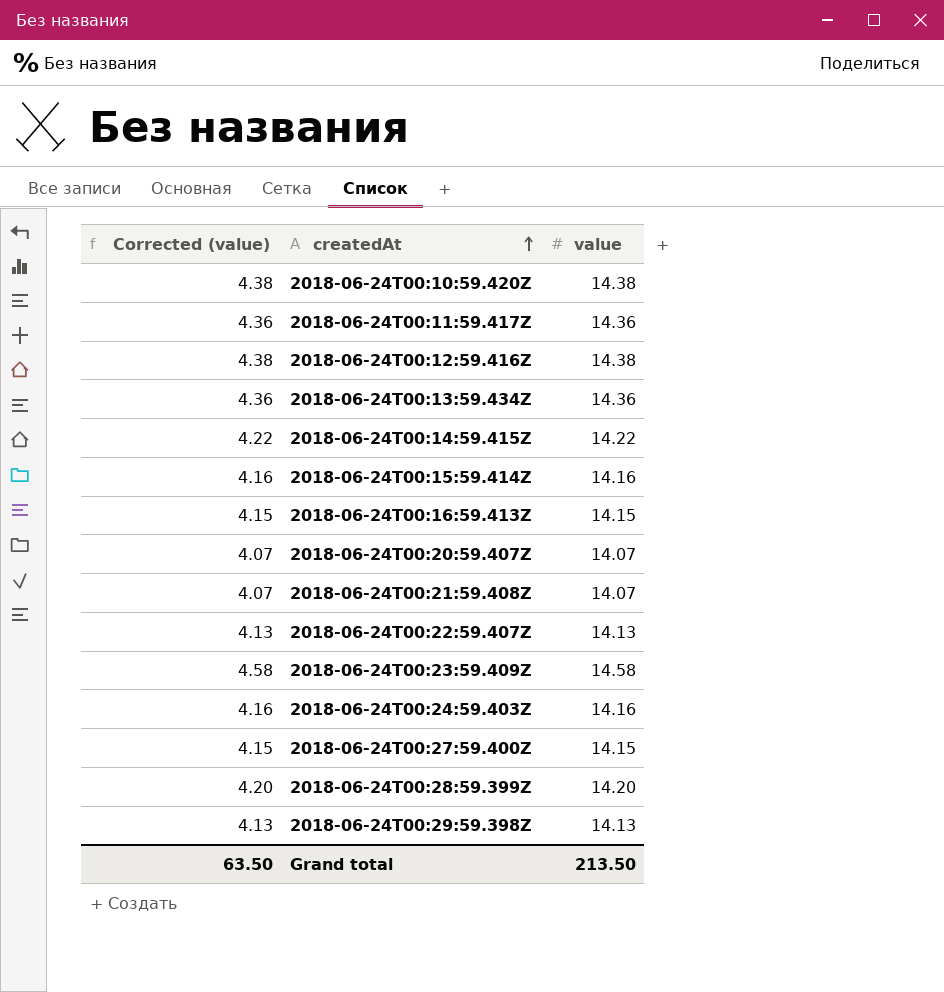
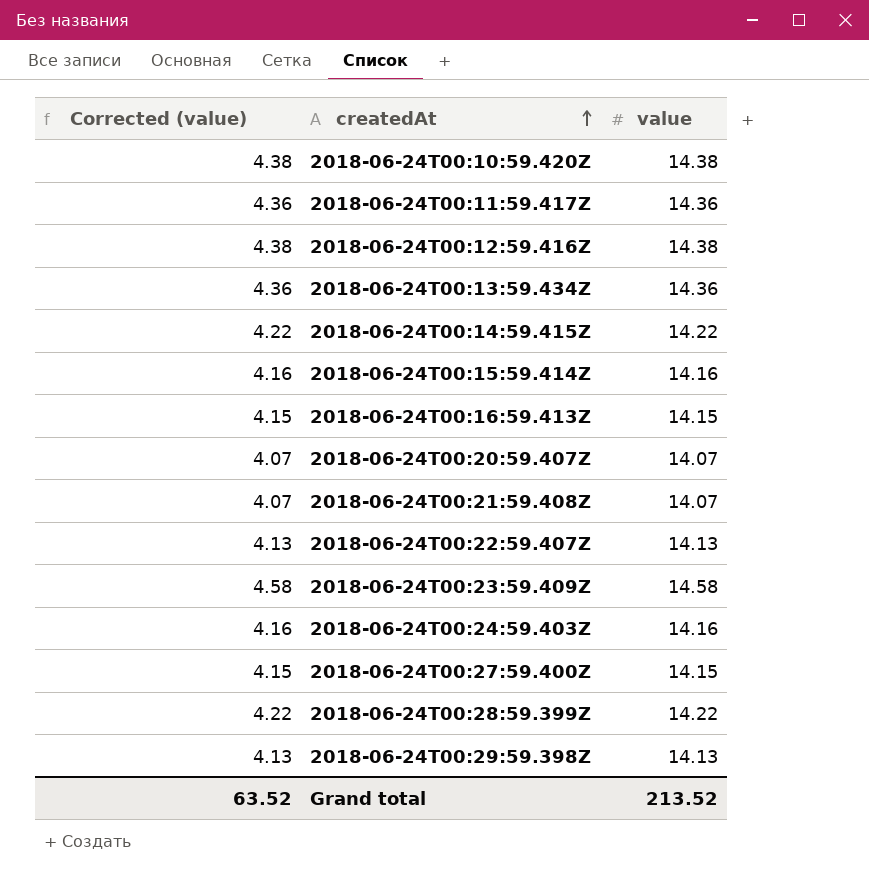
2018-06-24T00:28:59.399Z | Corrected (value): 4.20 -> 4.22
2018-06-24T00:28:59.399Z | value: 14.20 -> 14.22
Grand total | Corrected (value): 63.50 -> 63.52
Grand total | value: 213.50 -> 213.52

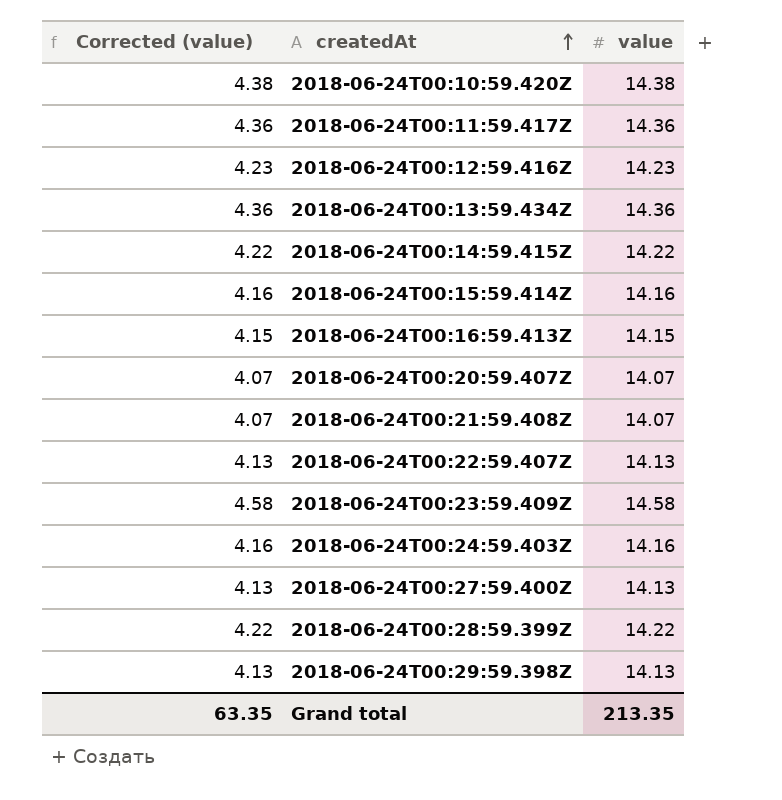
2018-06-24T00:12:59.416Z | Corrected (value): 4.38 -> 4.23
2018-06-24T00:12:59.416Z | value: 14.38 -> 14.23
2018-06-24T00:27:59.400Z | Corrected (value): 4.15 -> 4.13
2018-06-24T00:27:59.400Z | value: 14.15 -> 14.13
Grand total | Corrected (value): 63.52 -> 63.35
Grand total | value: 213.52 -> 213.35

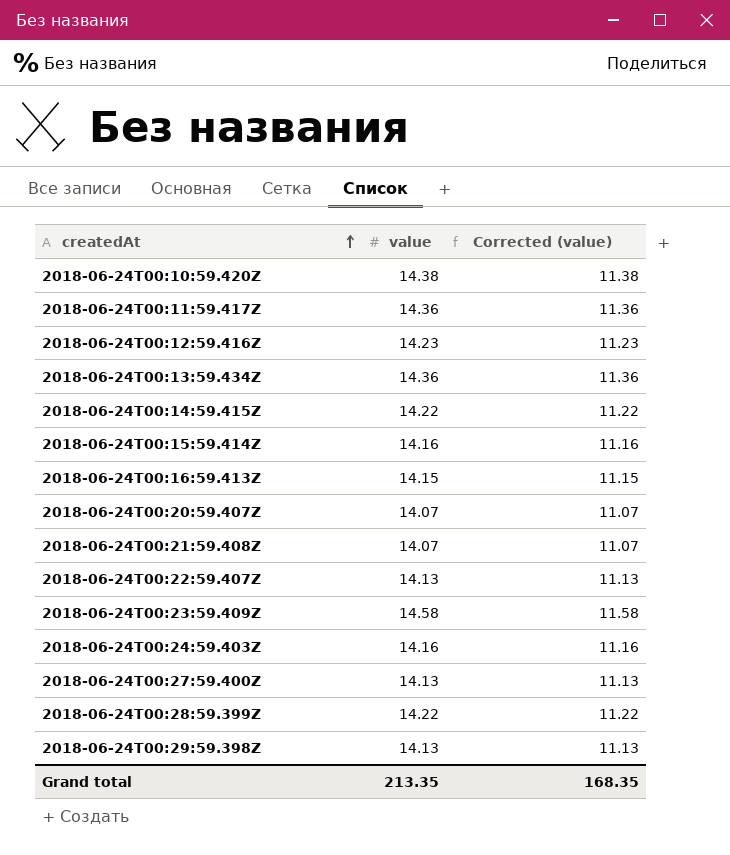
column Corrected (value) | formula: [value] - 10 -> [value] - 3
column Corrected (value) | position: 1 -> 3
Grand total | Corrected (value): 63.35 -> 168.35

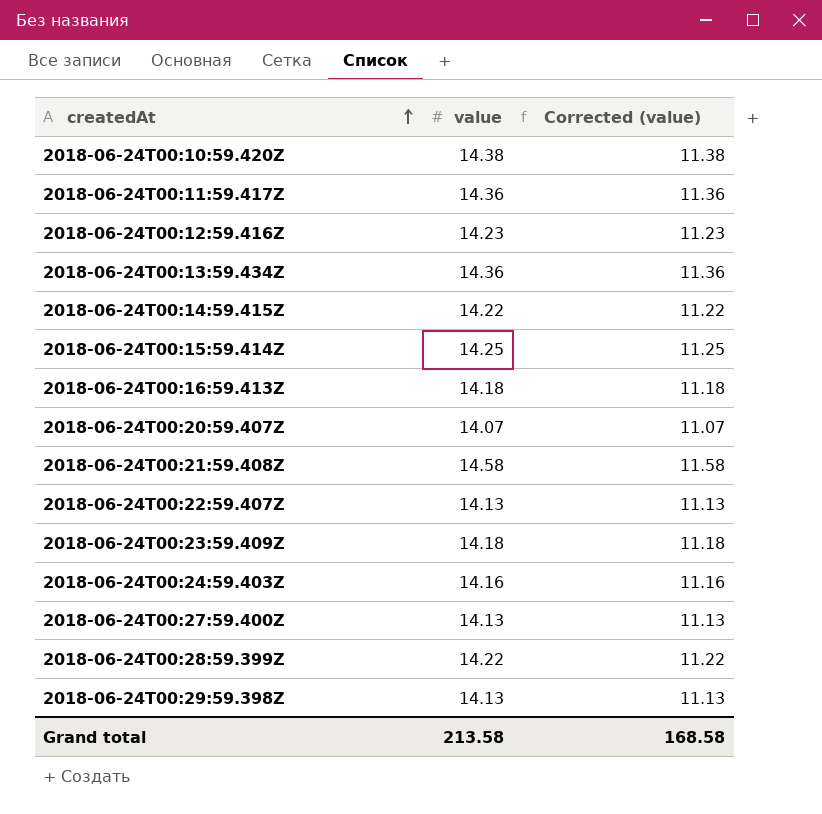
2018-06-24T00:15:59.414Z | value: 14.16 -> 14.25
2018-06-24T00:15:59.414Z | Corrected (value): 11.16 -> 11.25
2018-06-24T00:16:59.413Z | value: 14.15 -> 14.18
2018-06-24T00:16:59.413Z | Corrected (value): 11.15 -> 11.18
2018-06-24T00:21:59.408Z | value: 14.07 -> 14.58
2018-06-24T00:21:59.408Z | Corrected (value): 11.07 -> 11.58
2018-06-24T00:23:59.409Z | value: 14.58 -> 14.18
2018-06-24T00:23:59.409Z | Corrected (value): 11.58 -> 11.18
Grand total | value: 213.35 -> 213.58
Grand total | Corrected (value): 168.35 -> 168.58

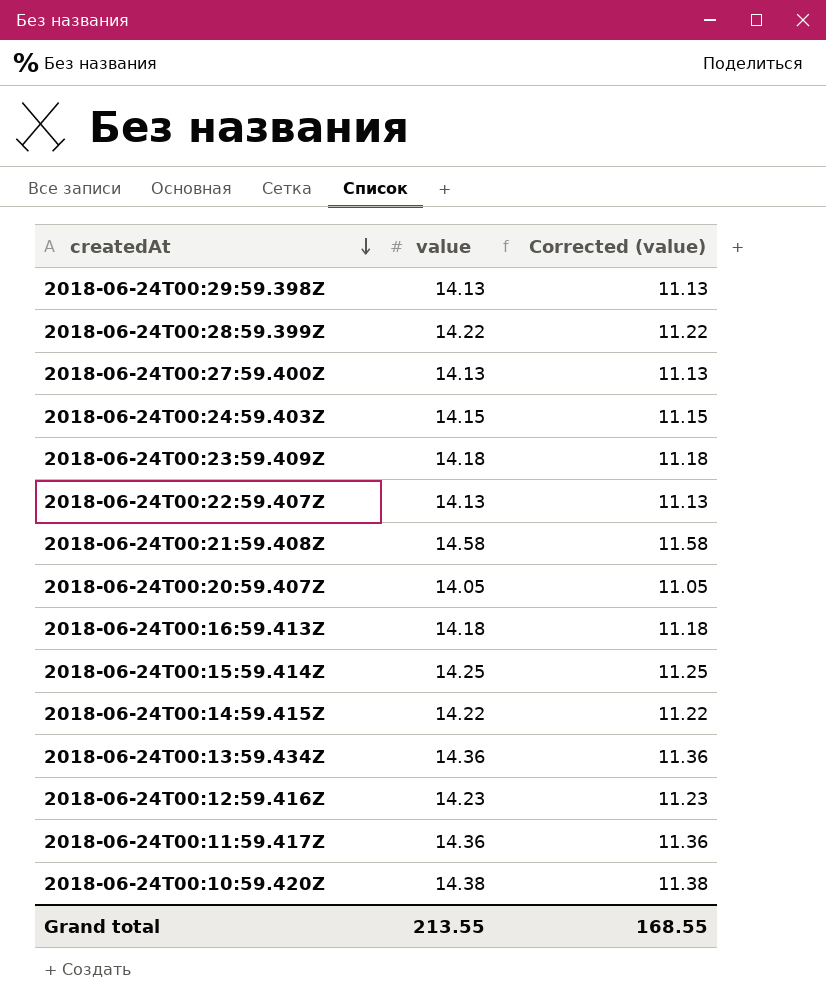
row order: createdAt ascending -> createdAt descending
2018-06-24T00:24:59.403Z | value: 14.16 -> 14.15
2018-06-24T00:24:59.403Z | Corrected (value): 11.16 -> 11.15
2018-06-24T00:20:59.407Z | value: 14.07 -> 14.05
2018-06-24T00:20:59.407Z | Corrected (value): 11.07 -> 11.05
Grand total | value: 213.58 -> 213.55
Grand total | Corrected (value): 168.58 -> 168.55

